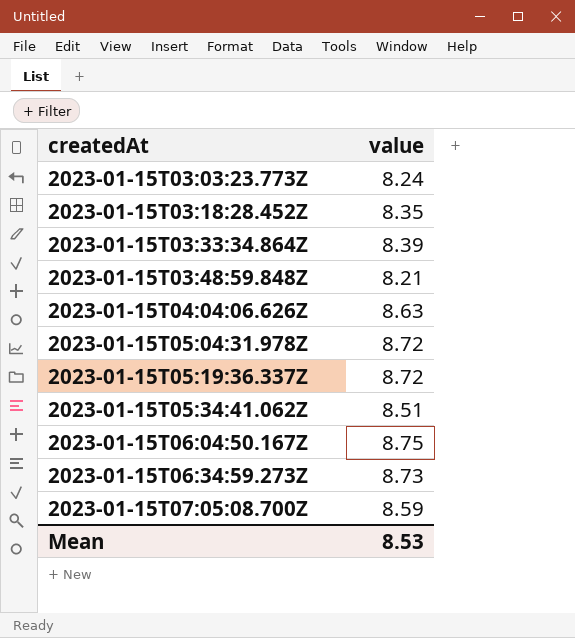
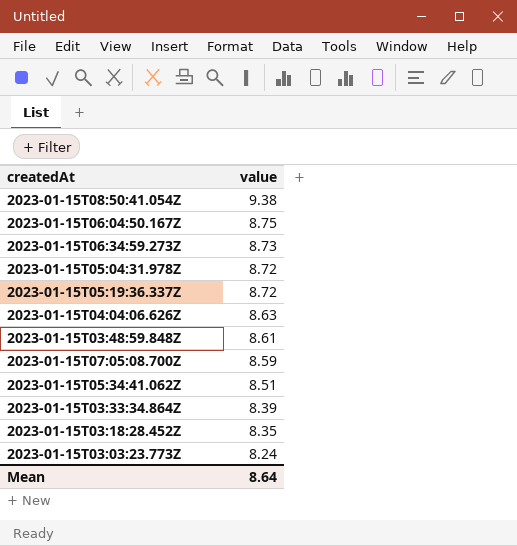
row order: createdAt ascending -> value descending
row 2023-01-15T08:50:41.054Z: none -> 9.38
2023-01-15T03:48:59.848Z | value: 8.21 -> 8.61
Mean | value: 8.53 -> 8.64

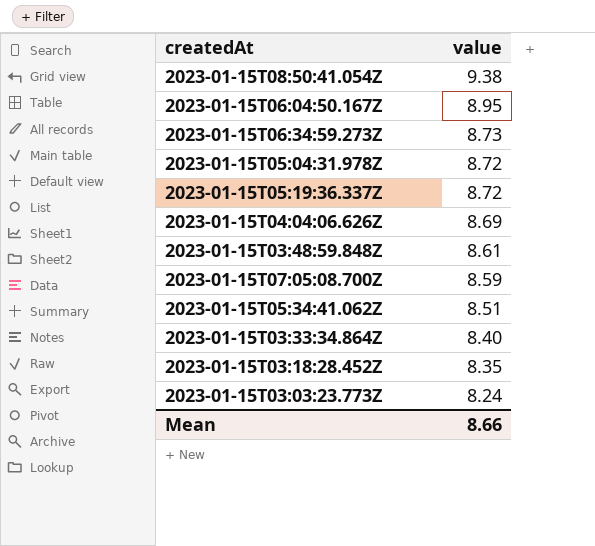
2023-01-15T06:04:50.167Z | value: 8.75 -> 8.95
2023-01-15T04:04:06.626Z | value: 8.63 -> 8.69
2023-01-15T03:33:34.864Z | value: 8.39 -> 8.40
Mean | value: 8.64 -> 8.66

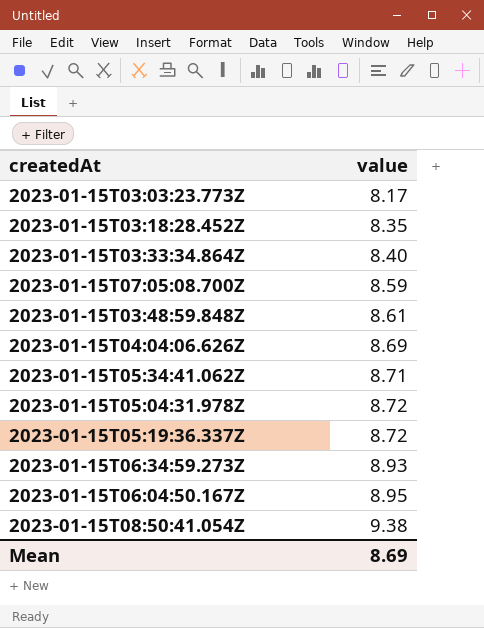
row order: value descending -> value ascending
2023-01-15T03:03:23.773Z | value: 8.24 -> 8.17
2023-01-15T05:34:41.062Z | value: 8.51 -> 8.71
2023-01-15T06:34:59.273Z | value: 8.73 -> 8.93
Mean | value: 8.66 -> 8.69

